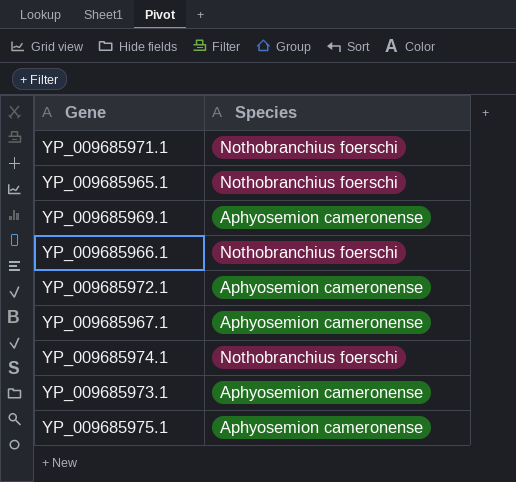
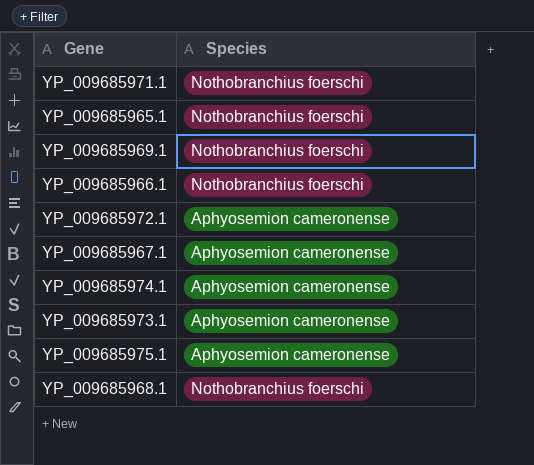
YP_009685969.1 | Species: Aphyosemion cameronense -> Nothobranchius foerschi
YP_009685974.1 | Species: Nothobranchius foerschi -> Aphyosemion cameronense
row YP_009685968.1: none -> Nothobranchius foerschi

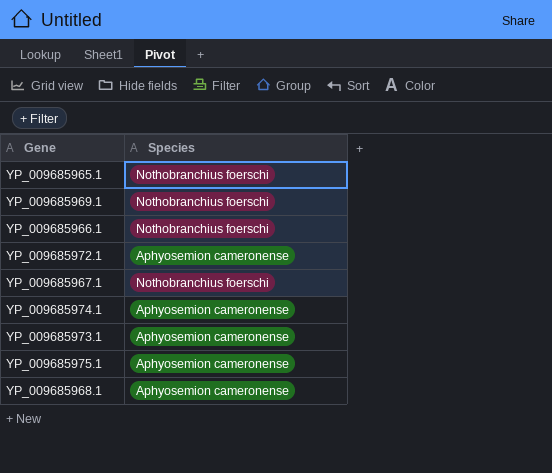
row YP_009685971.1: Nothobranchius foerschi -> none
YP_009685967.1 | Species: Aphyosemion cameronense -> Nothobranchius foerschi
YP_009685968.1 | Species: Nothobranchius foerschi -> Aphyosemion cameronense

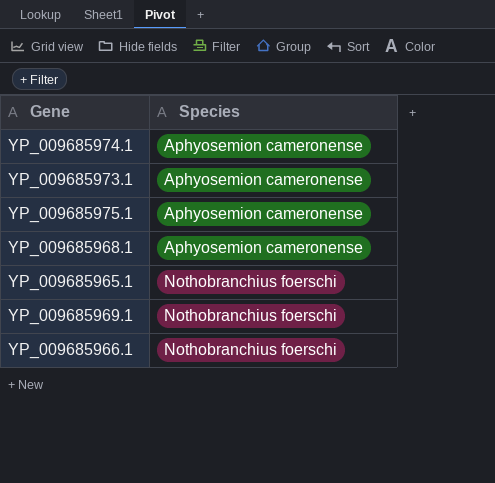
row order: none -> Species ascending
row YP_009685972.1: Aphyosemion cameronense -> none
row YP_009685967.1: Nothobranchius foerschi -> none

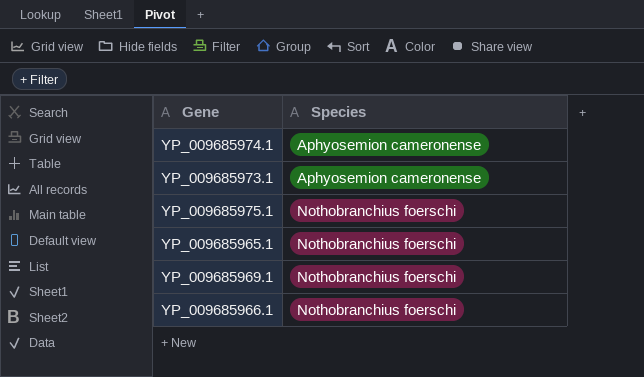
row YP_009685968.1: Aphyosemion cameronense -> none
YP_009685975.1 | Species: Aphyosemion cameronense -> Nothobranchius foerschi

